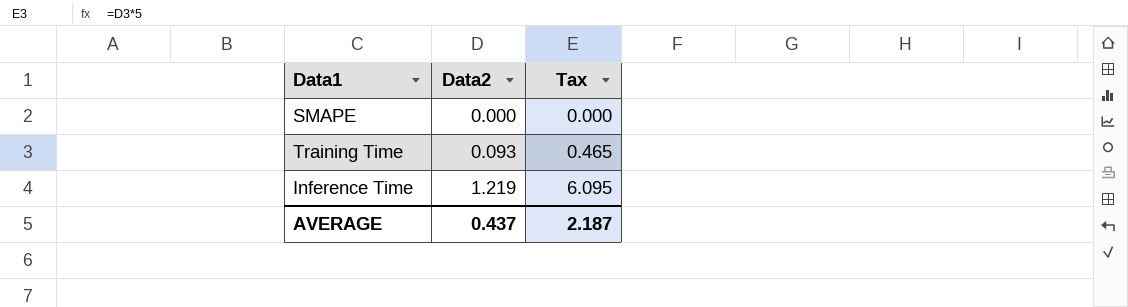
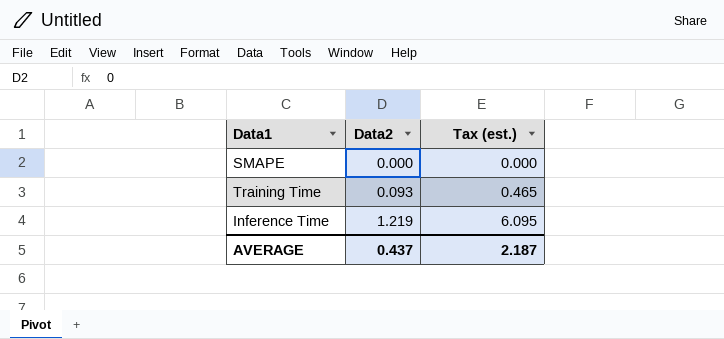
column name: Tax -> Tax (est.)

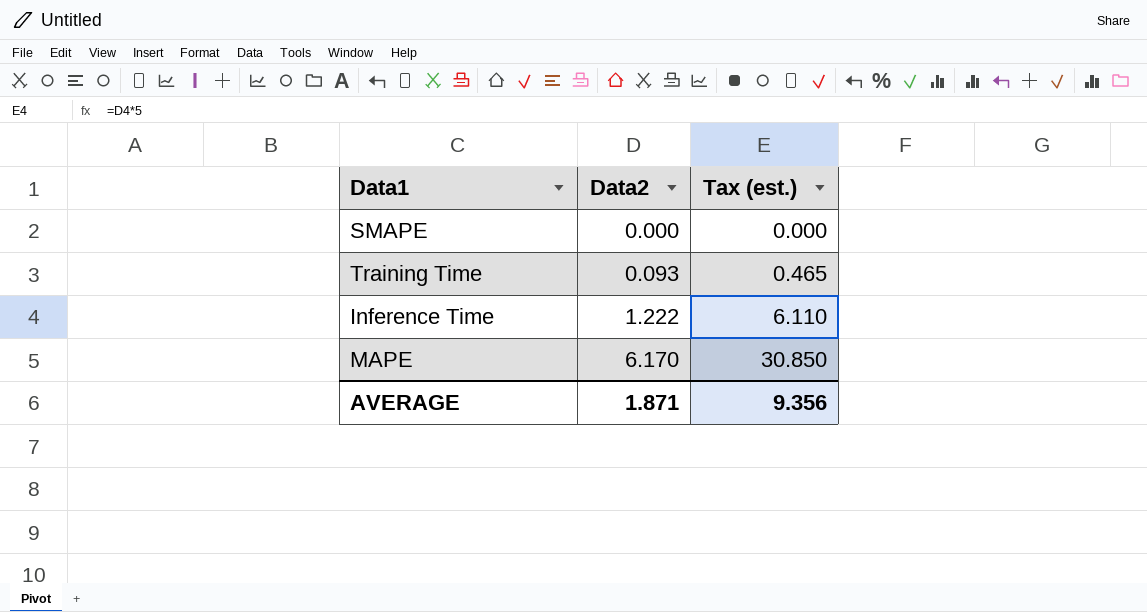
Inference Time | Data2: 1.219 -> 1.222
Inference Time | Tax (est.): 6.095 -> 6.110
row MAPE: none -> 6.170 | 30.850
AVERAGE | Data2: 0.437 -> 1.871
AVERAGE | Tax (est.): 2.187 -> 9.356

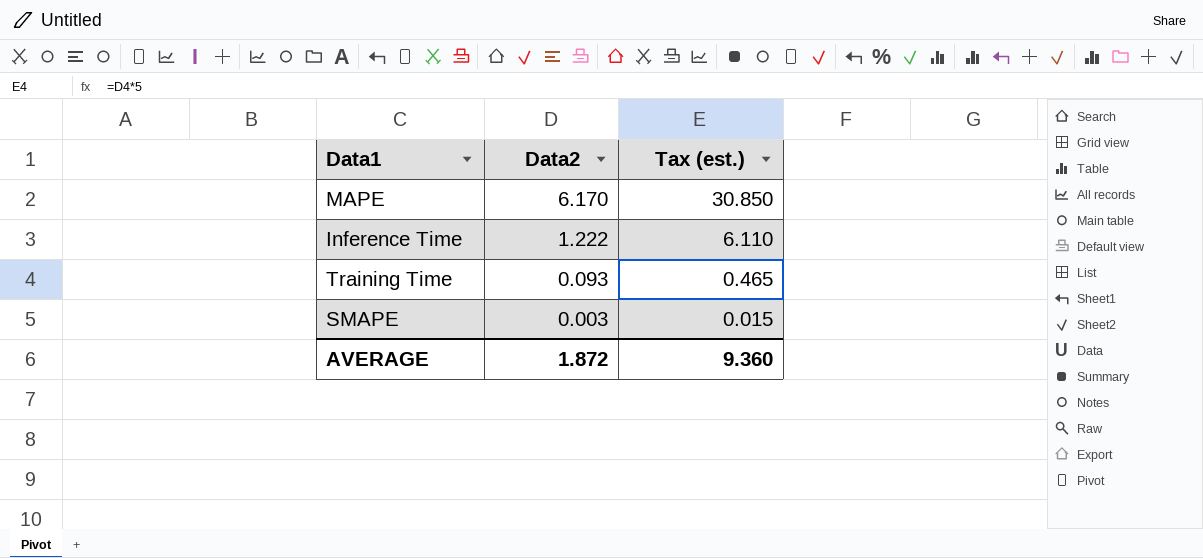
row order: Data2 ascending -> Data2 descending
SMAPE | Data2: 0.000 -> 0.003
SMAPE | Tax (est.): 0.000 -> 0.015
AVERAGE | Data2: 1.871 -> 1.872
AVERAGE | Tax (est.): 9.356 -> 9.360

